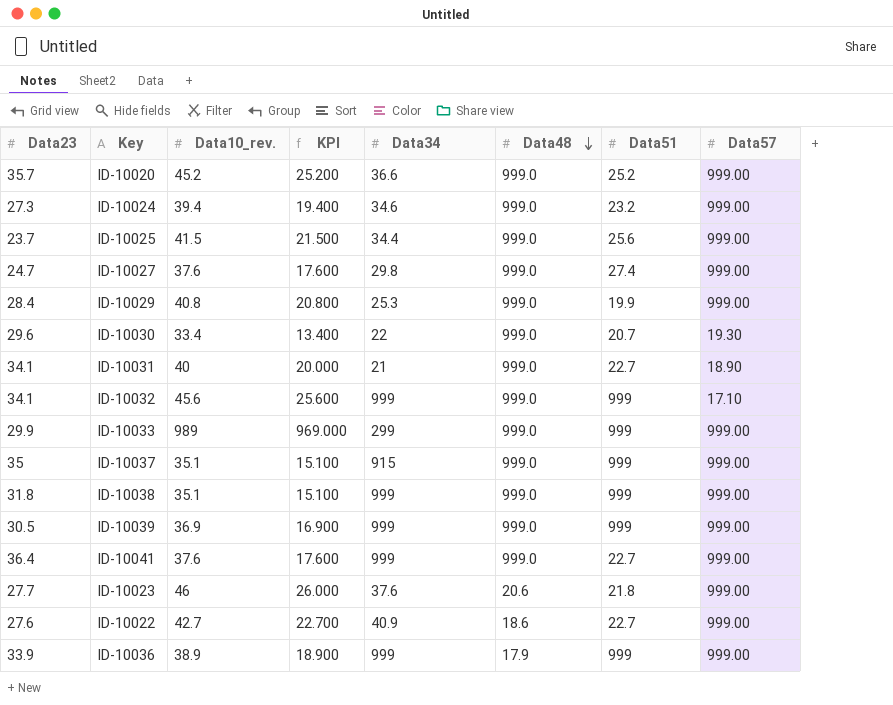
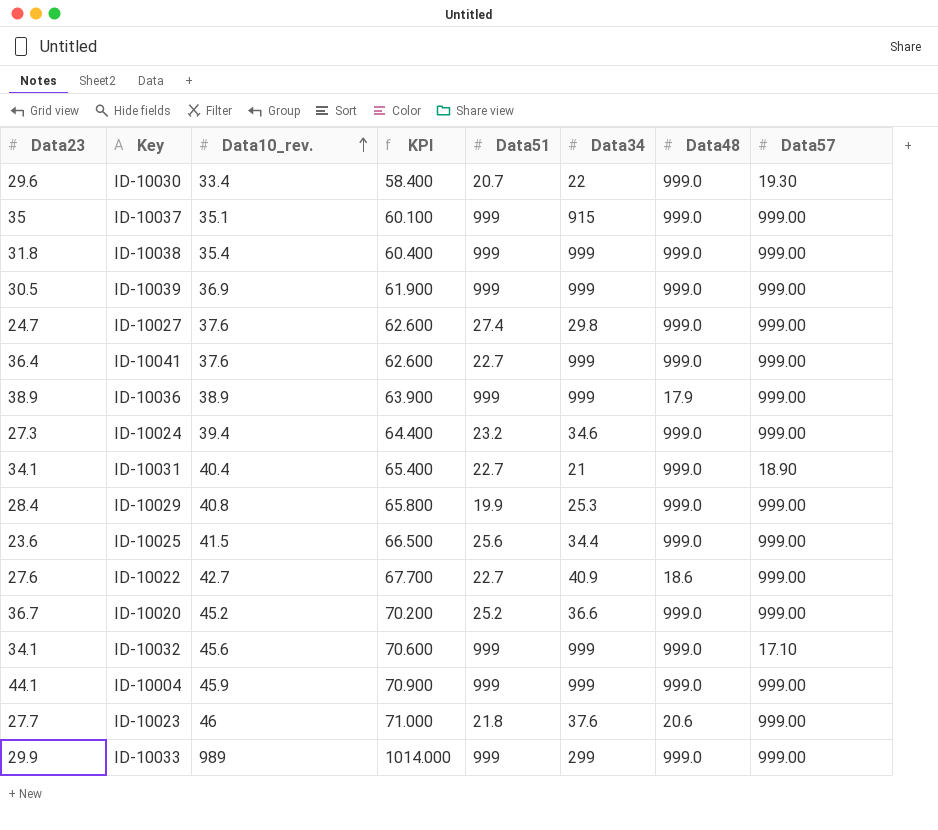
row order: Data48 descending -> Data10_rev. ascending
column KPI | formula: [Data10_rev.] - 20 -> [Data10_rev.] + 25
column Data51 | position: 7 -> 5
ID-10038 | Data10_rev.: 35.1 -> 35.4
ID-10036 | Data23: 33.9 -> 38.9
ID-10031 | Data10_rev.: 40 -> 40.4
ID-10025 | Data23: 23.7 -> 23.6
ID-10020 | Data23: 35.7 -> 36.7
row ID-10004: none -> 44.1 | 45.9 | 70.900 | 999 | 999 | 999.0 | 999.00

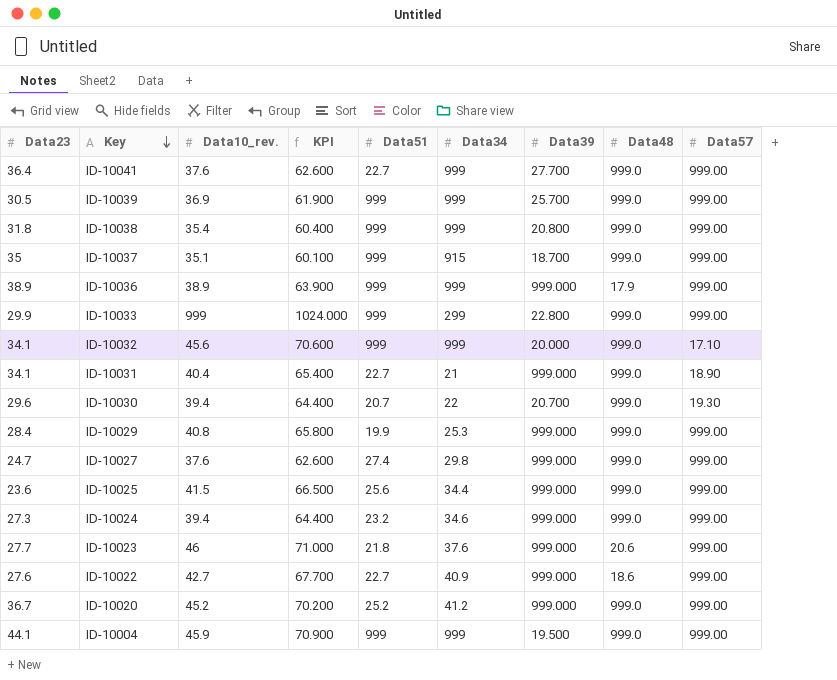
row order: Data10_rev. ascending -> Key descending
column Data39 | position: none -> 7
ID-10033 | Data10_rev.: 989 -> 999
ID-10033 | KPI: 1014.000 -> 1024.000
ID-10030 | Data10_rev.: 33.4 -> 39.4
ID-10030 | KPI: 58.400 -> 64.400
ID-10020 | Data34: 36.6 -> 41.2

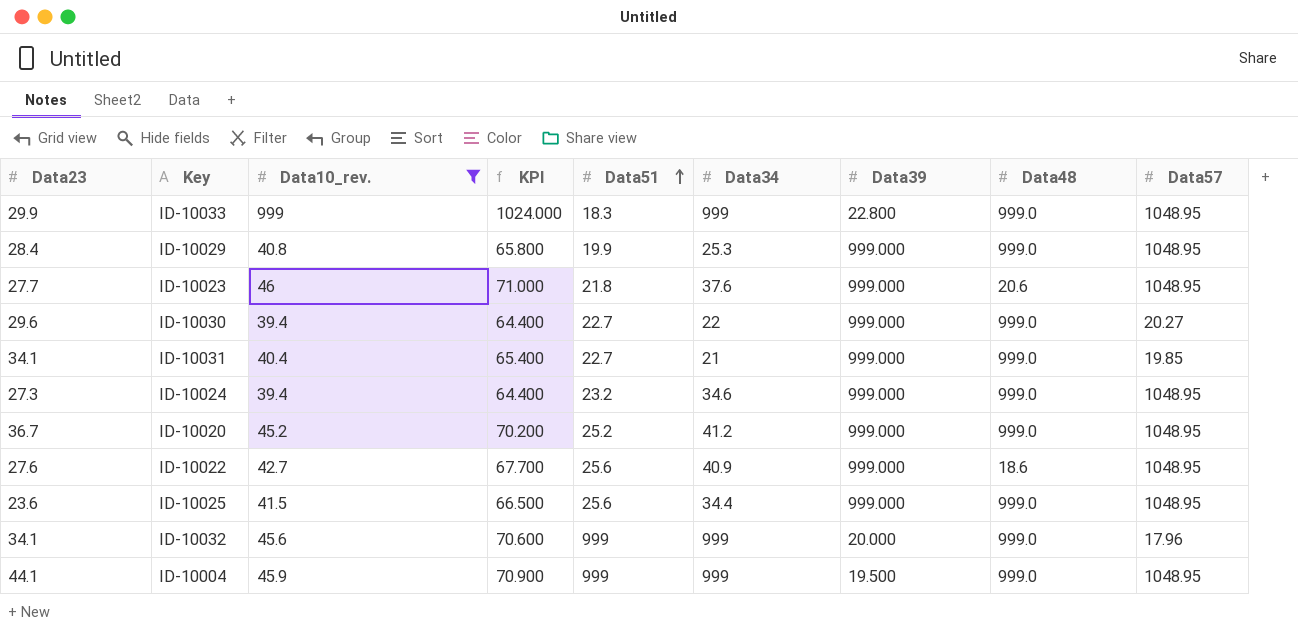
filter: none -> Data10_rev. >= 39.4
row order: Key descending -> Data51 ascending
ID-10033 | Data51: 999 -> 18.3
ID-10033 | Data34: 299 -> 999
ID-10033 | Data57: 999.00 -> 1048.95
ID-10029 | Data57: 999.00 -> 1048.95
ID-10023 | Data57: 999.00 -> 1048.95
ID-10030 | Data51: 20.7 -> 22.7
ID-10030 | Data39: 20.700 -> 999.000
ID-10030 | Data57: 19.30 -> 20.27
ID-10031 | Data57: 18.90 -> 19.85
ID-10024 | Data57: 999.00 -> 1048.95
ID-10020 | Data57: 999.00 -> 1048.95
ID-10022 | Data51: 22.7 -> 25.6
ID-10022 | Data57: 999.00 -> 1048.95
ID-10025 | Data57: 999.00 -> 1048.95
ID-10032 | Data57: 17.10 -> 17.96
ID-10004 | Data57: 999.00 -> 1048.95

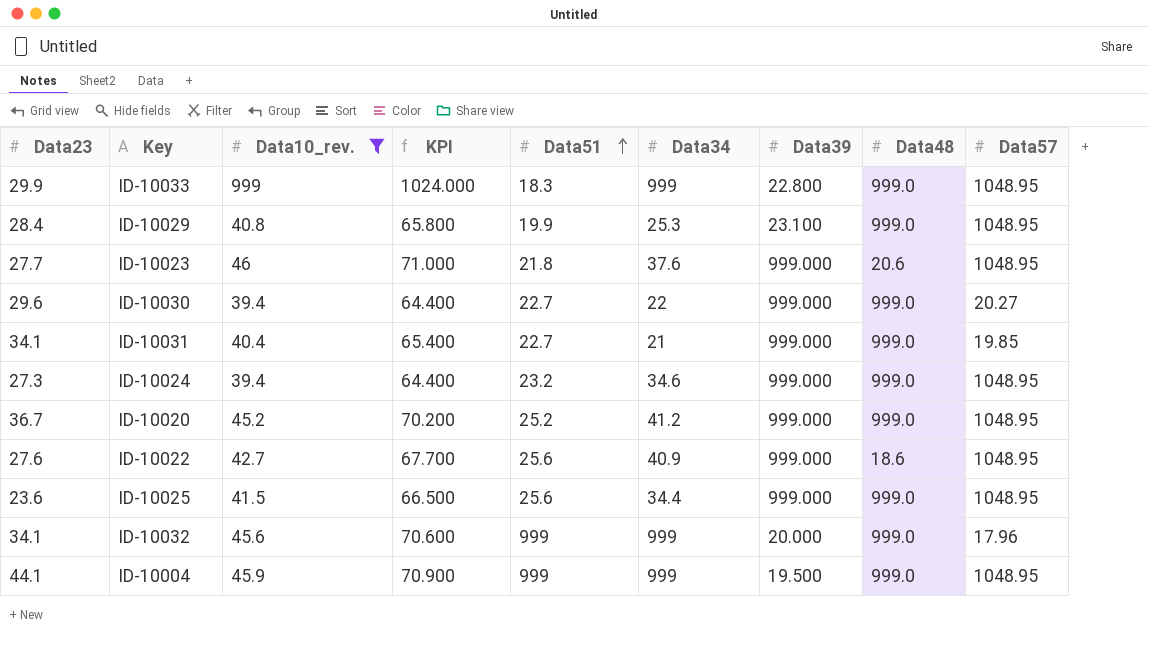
ID-10029 | Data39: 999.000 -> 23.100

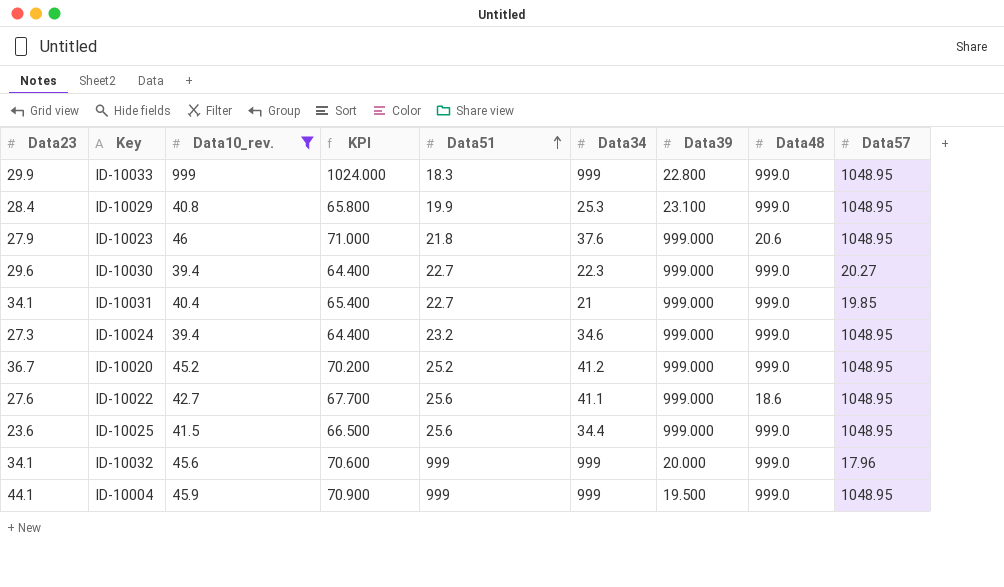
ID-10023 | Data23: 27.7 -> 27.9
ID-10030 | Data34: 22 -> 22.3
ID-10022 | Data34: 40.9 -> 41.1

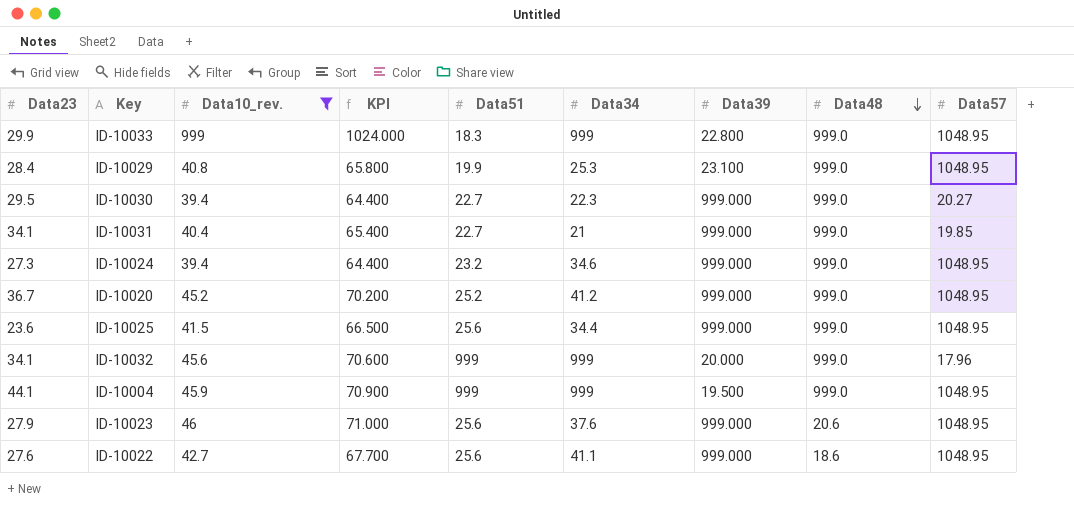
row order: Data51 ascending -> Data48 descending
ID-10030 | Data23: 29.6 -> 29.5
ID-10023 | Data51: 21.8 -> 25.6

